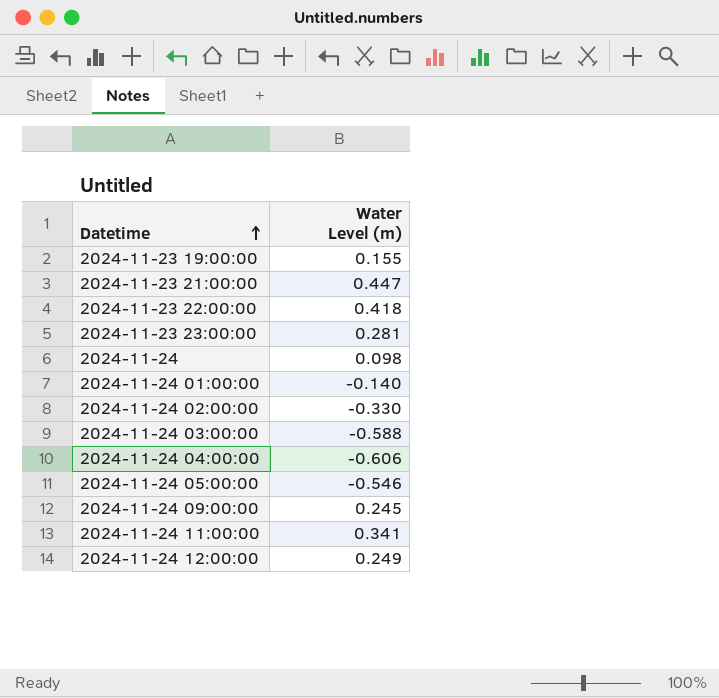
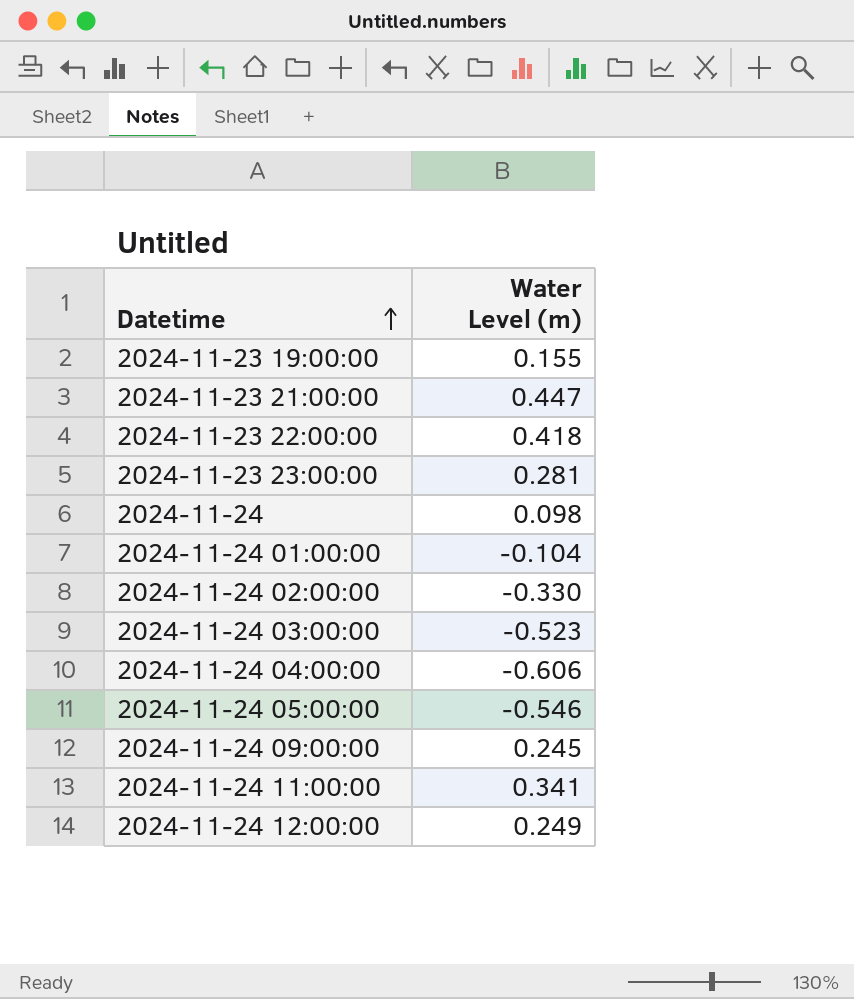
2024-11-24 01:00:00 | Water Level (m): -0.140 -> -0.104
2024-11-24 03:00:00 | Water Level (m): -0.588 -> -0.523

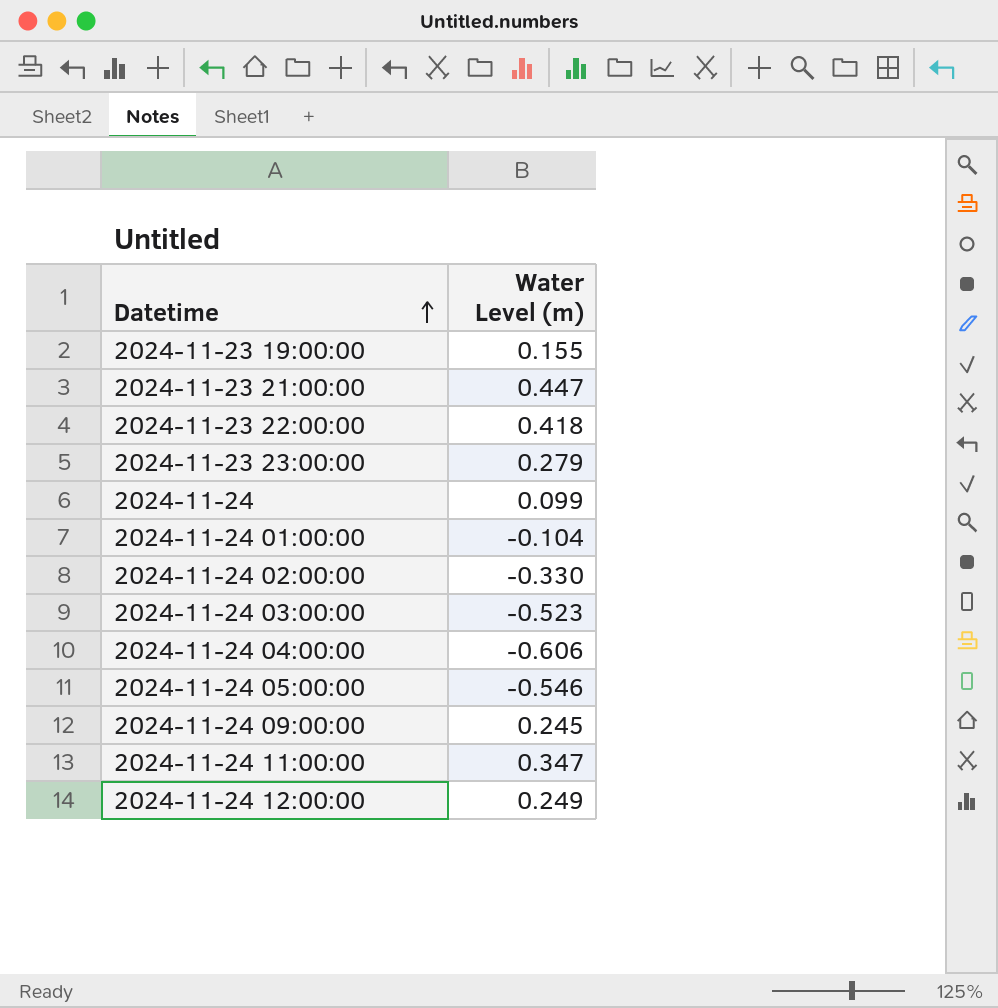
2024-11-23 23:00:00 | Water Level (m): 0.281 -> 0.279
2024-11-24 | Water Level (m): 0.098 -> 0.099
2024-11-24 11:00:00 | Water Level (m): 0.341 -> 0.347

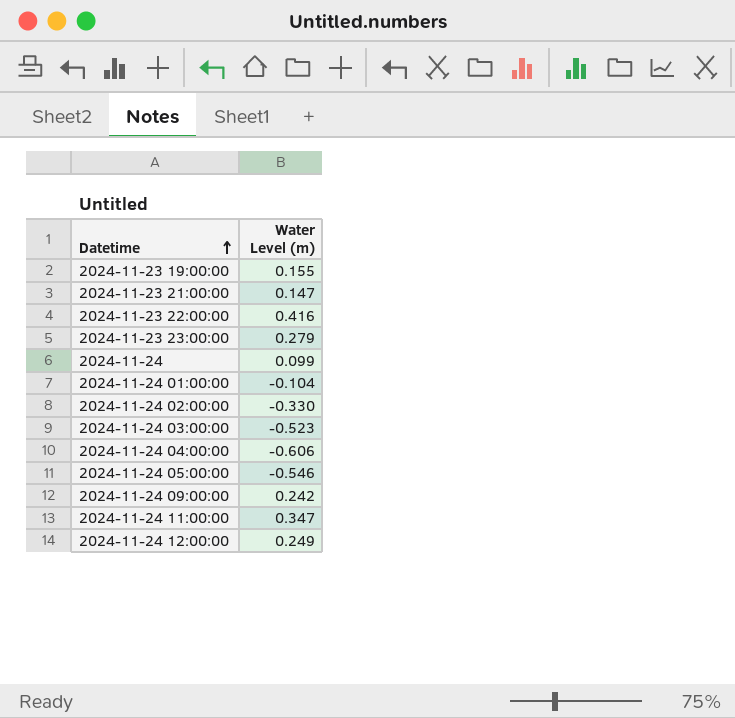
2024-11-23 21:00:00 | Water Level (m): 0.447 -> 0.147
2024-11-23 22:00:00 | Water Level (m): 0.418 -> 0.416
2024-11-24 09:00:00 | Water Level (m): 0.245 -> 0.242

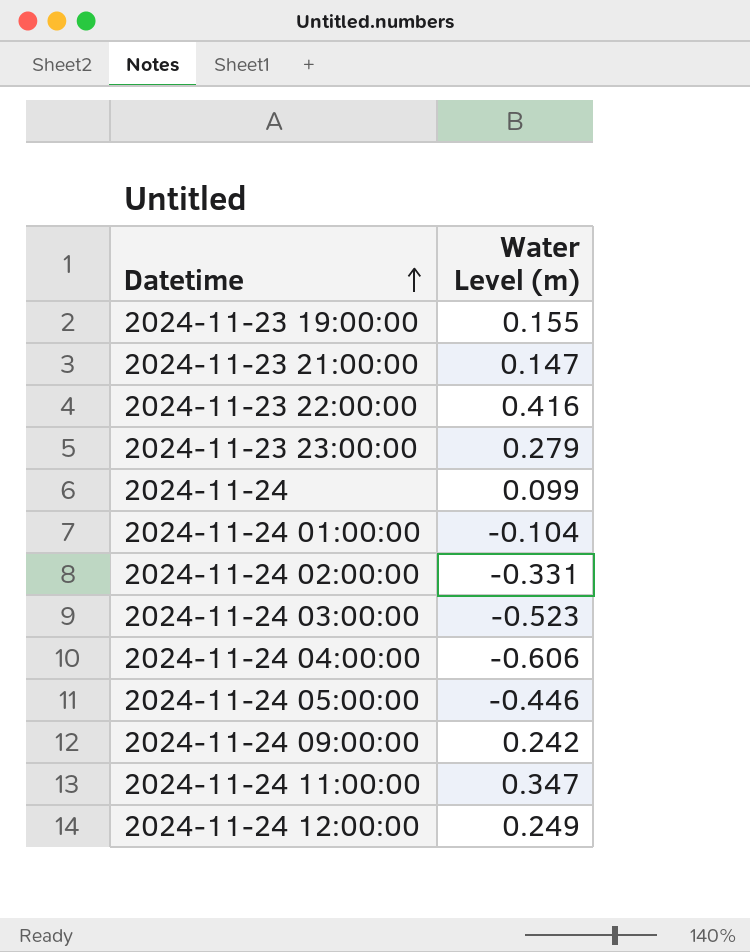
2024-11-24 02:00:00 | Water Level (m): -0.330 -> -0.331
2024-11-24 05:00:00 | Water Level (m): -0.546 -> -0.446

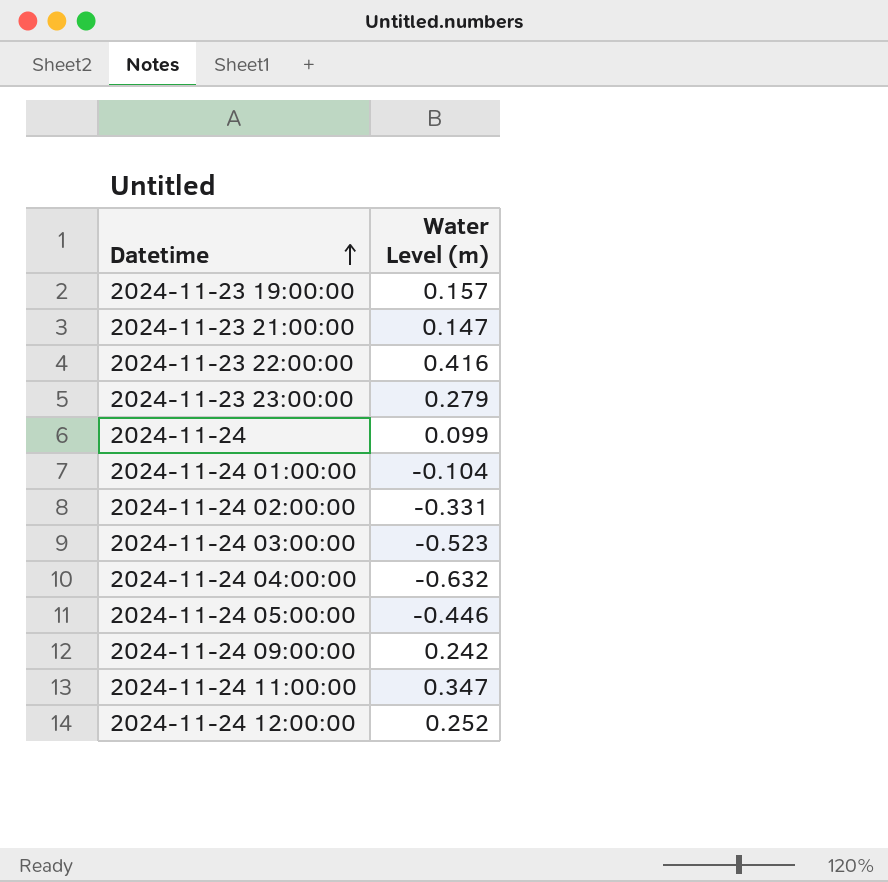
2024-11-23 19:00:00 | Water Level (m): 0.155 -> 0.157
2024-11-24 04:00:00 | Water Level (m): -0.606 -> -0.632
2024-11-24 12:00:00 | Water Level (m): 0.249 -> 0.252

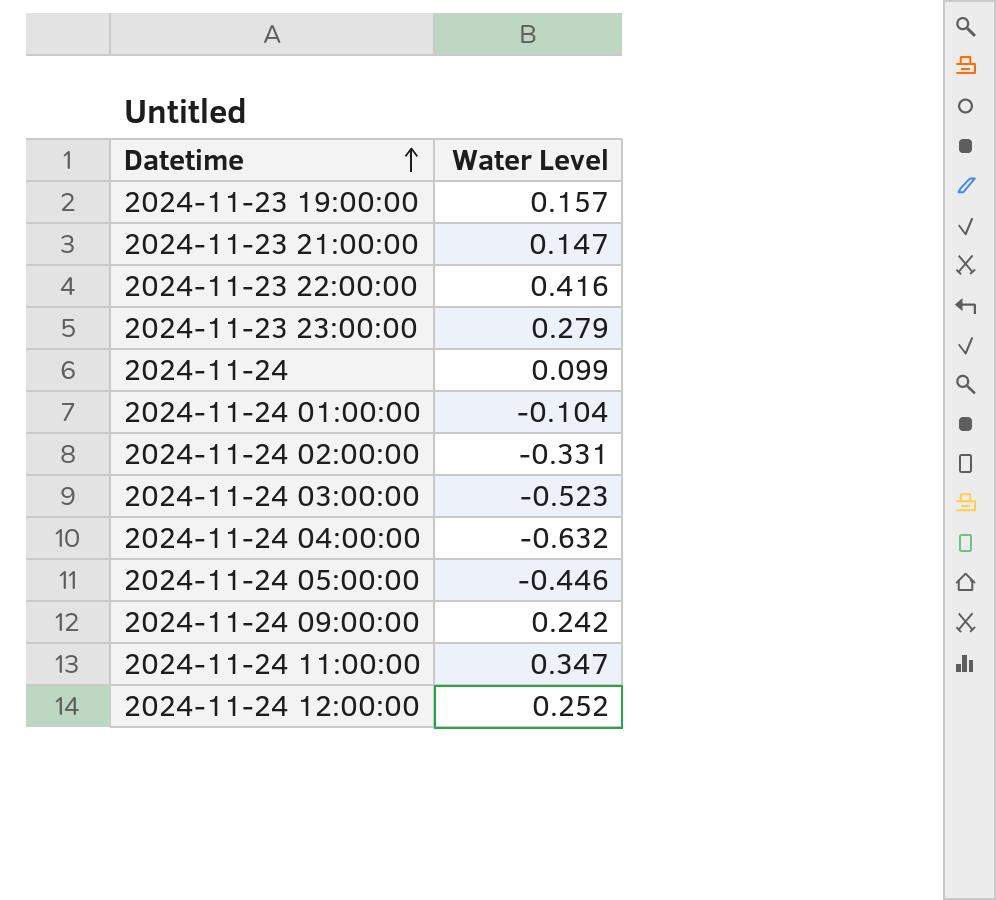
column name: Water Level (m) -> Water Level

